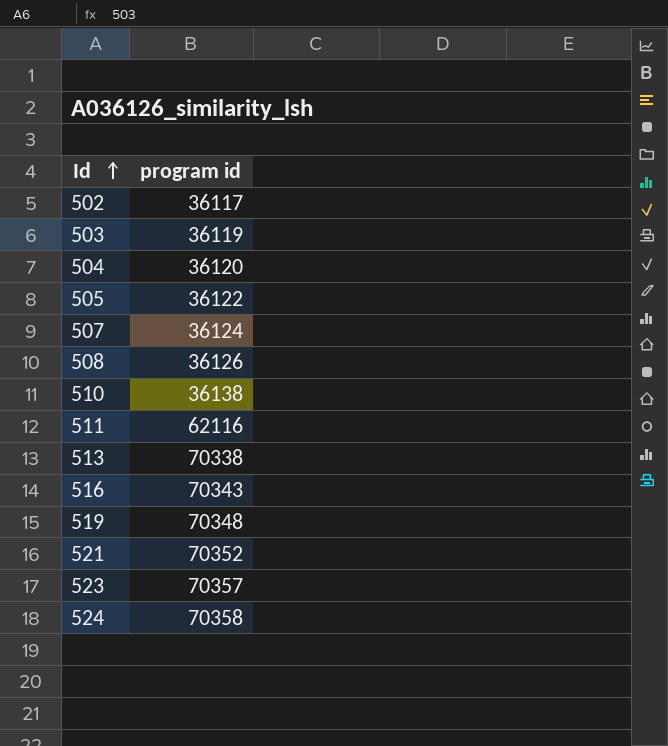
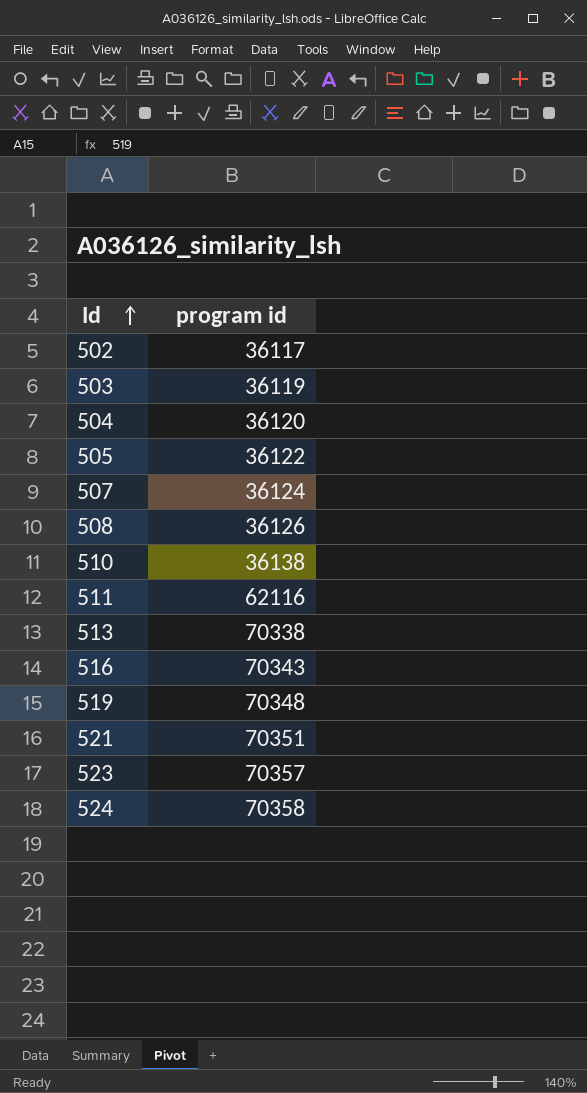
521 | program id: 70352 -> 70351

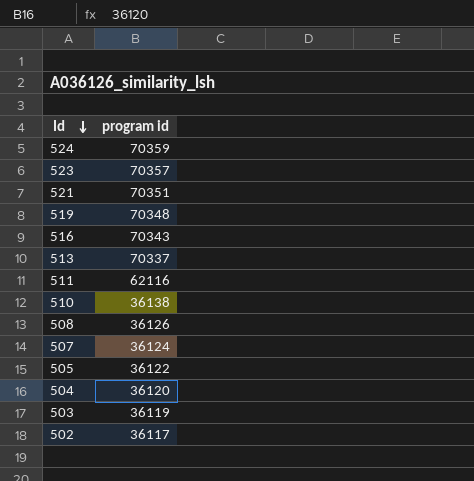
row order: Id ascending -> Id descending
524 | program id: 70358 -> 70359
513 | program id: 70338 -> 70337

